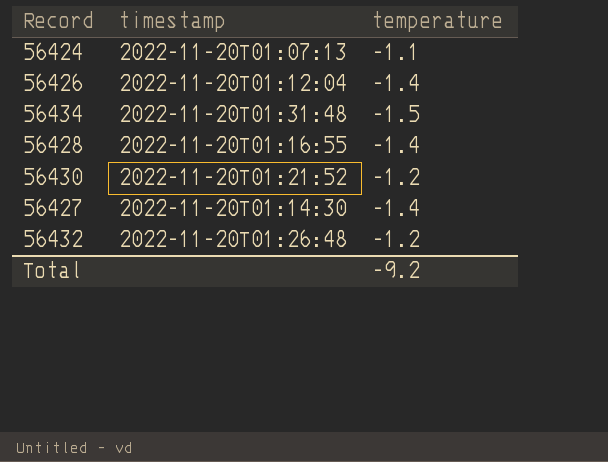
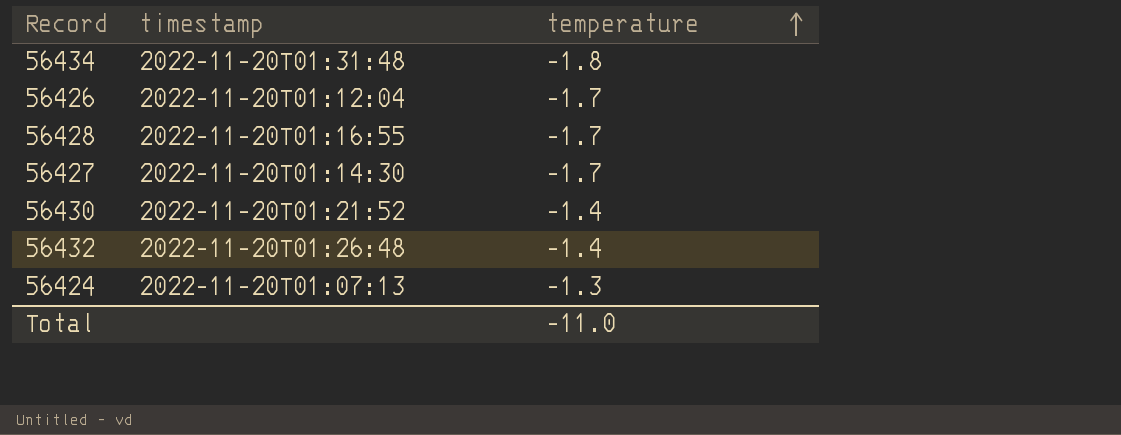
row order: none -> temperature ascending
56434 | temperature: -1.5 -> -1.8
56426 | temperature: -1.4 -> -1.7
56428 | temperature: -1.4 -> -1.7
56427 | temperature: -1.4 -> -1.7
56430 | temperature: -1.2 -> -1.4
56432 | temperature: -1.2 -> -1.4
56424 | temperature: -1.1 -> -1.3
Total | temperature: -9.2 -> -11.0

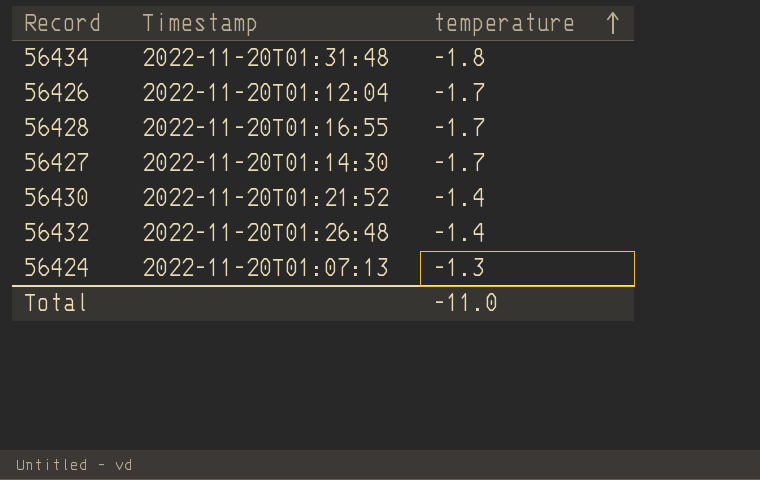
column name: timestamp -> Timestamp

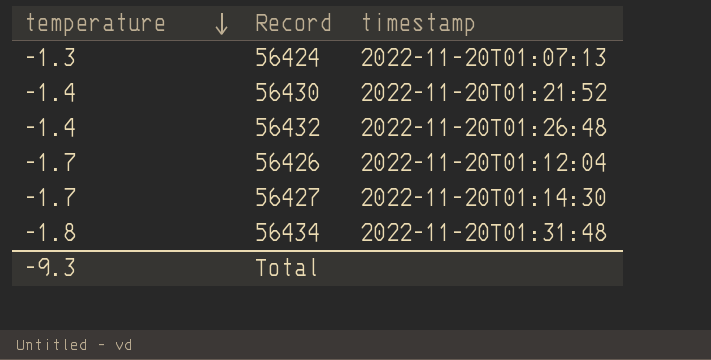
row order: temperature ascending -> temperature descending
column temperature | position: 3 -> 1
column name: Timestamp -> timestamp
row 56428: 2022-11-20T01:16:55 | -1.7 -> none
Total | temperature: -11.0 -> -9.3

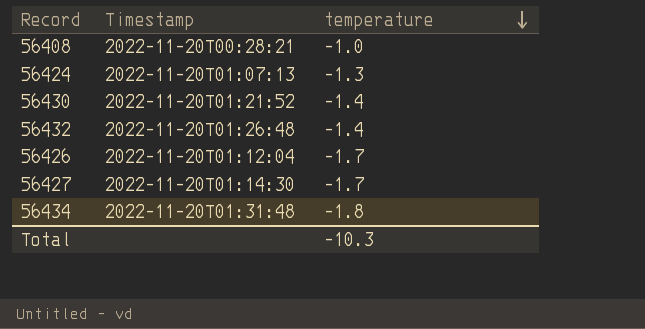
column name: timestamp -> Timestamp
column temperature | position: 1 -> 3
row 56408: none -> 2022-11-20T00:28:21 | -1.0
Total | temperature: -9.3 -> -10.3

